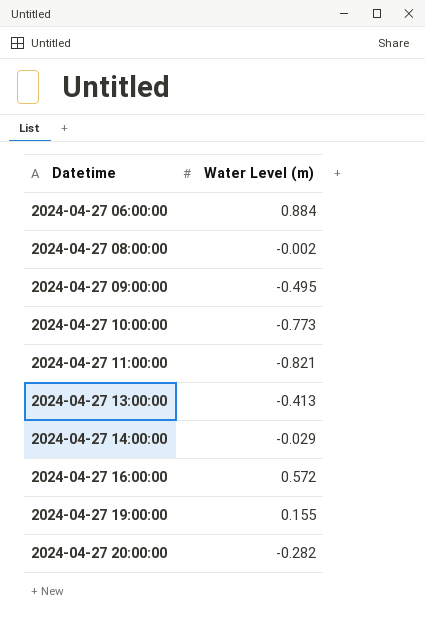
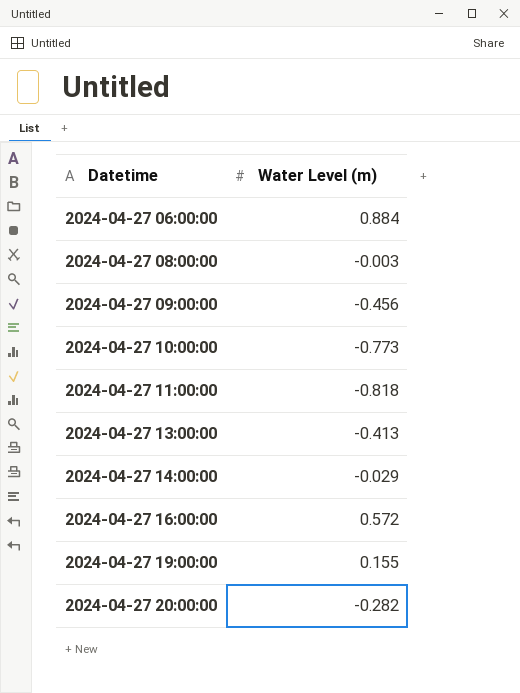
2024-04-27 08:00:00 | Water Level (m): -0.002 -> -0.003
2024-04-27 09:00:00 | Water Level (m): -0.495 -> -0.456
2024-04-27 11:00:00 | Water Level (m): -0.821 -> -0.818

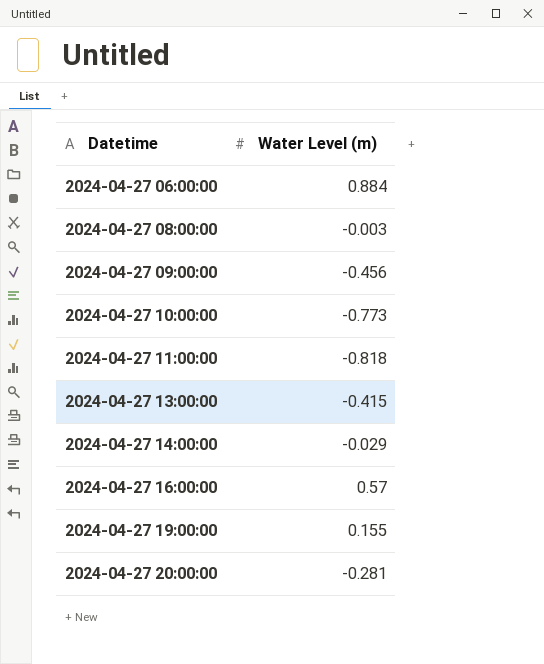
2024-04-27 13:00:00 | Water Level (m): -0.413 -> -0.415
2024-04-27 16:00:00 | Water Level (m): 0.572 -> 0.57
2024-04-27 20:00:00 | Water Level (m): -0.282 -> -0.281

